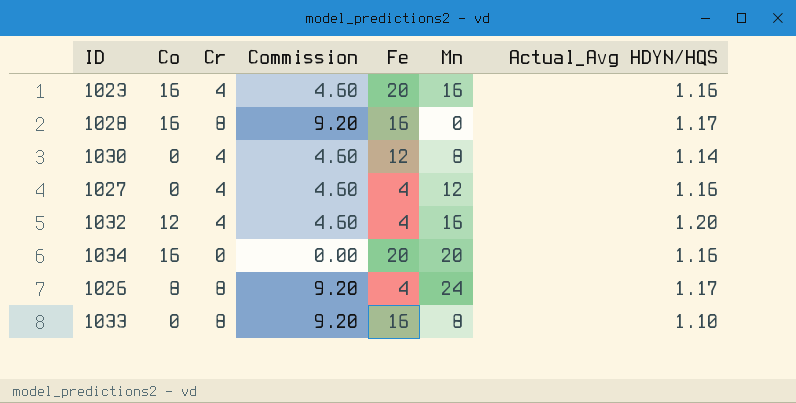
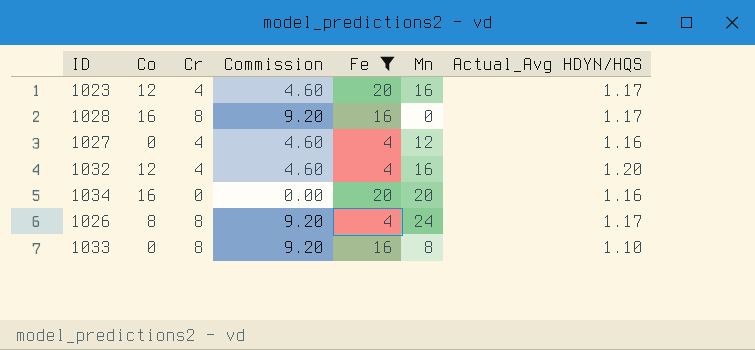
filter: none -> Fe != 12
1023 | Co: 16 -> 12
1023 | Actual_Avg HDYN/HQS: 1.16 -> 1.17

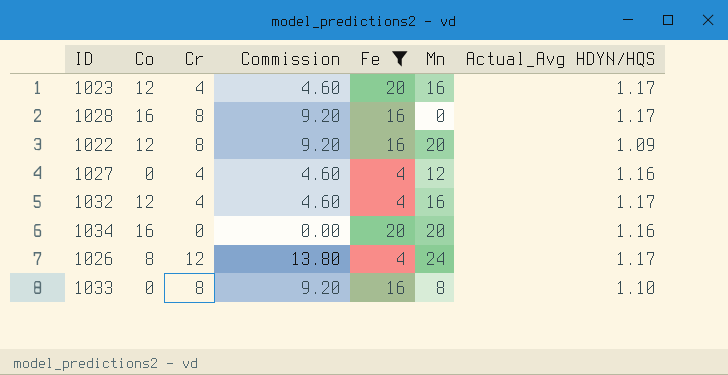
row 1022: none -> 12 | 8 | 9.20 | 16 | 20 | 1.09
1032 | Actual_Avg HDYN/HQS: 1.20 -> 1.17
1026 | Cr: 8 -> 12
1026 | Commission: 9.20 -> 13.80

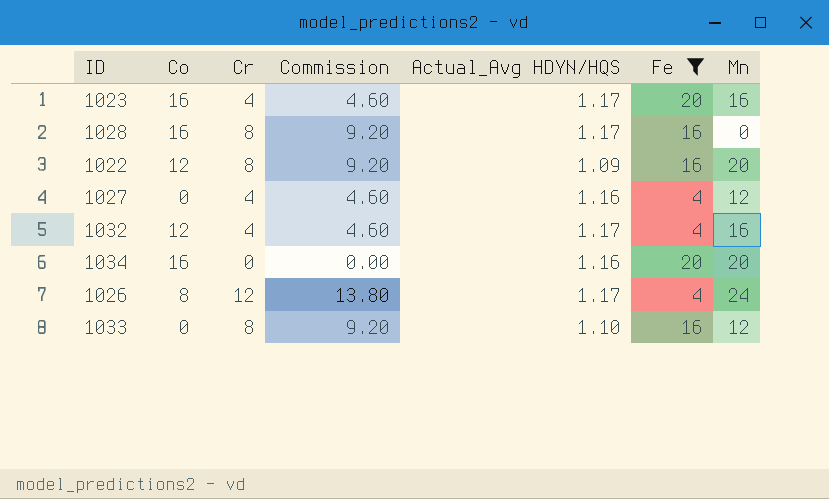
column Actual_Avg HDYN/HQS | position: 7 -> 5
1023 | Co: 12 -> 16
1033 | Mn: 8 -> 12

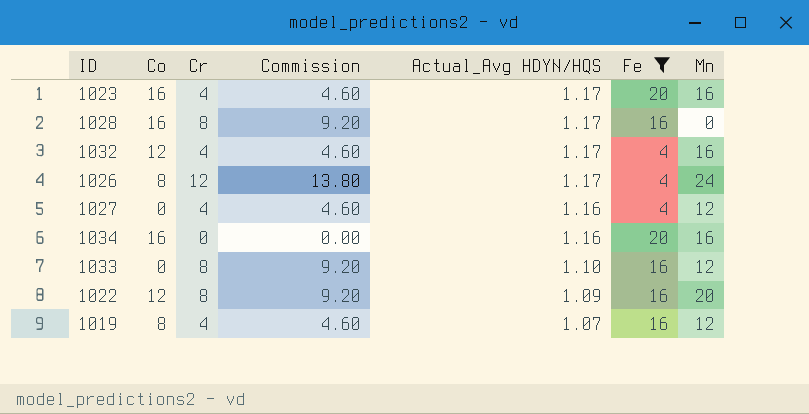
row order: none -> Actual_Avg HDYN/HQS descending
1034 | Mn: 20 -> 16
row 1019: none -> 8 | 4 | 4.60 | 1.07 | 16 | 12

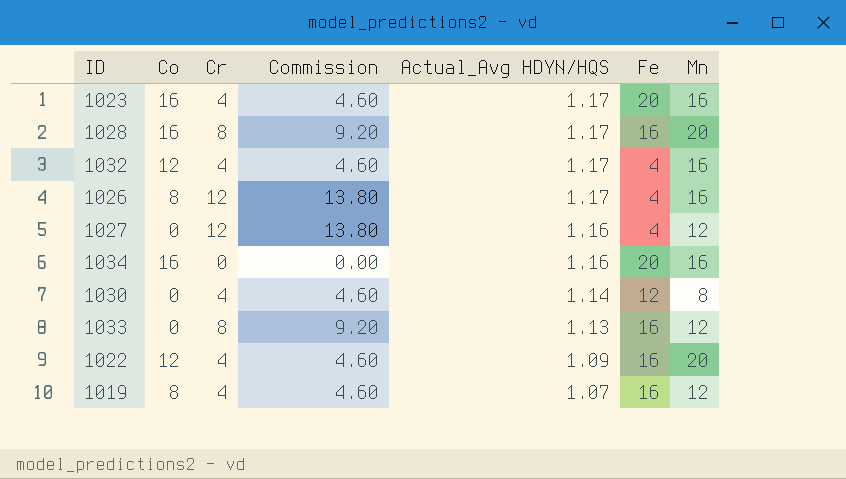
filter: Fe != 12 -> none
1028 | Mn: 0 -> 20
1026 | Mn: 24 -> 16
1027 | Cr: 4 -> 12
1027 | Commission: 4.60 -> 13.80
1033 | Actual_Avg HDYN/HQS: 1.10 -> 1.13
1022 | Cr: 8 -> 4
1022 | Commission: 9.20 -> 4.60

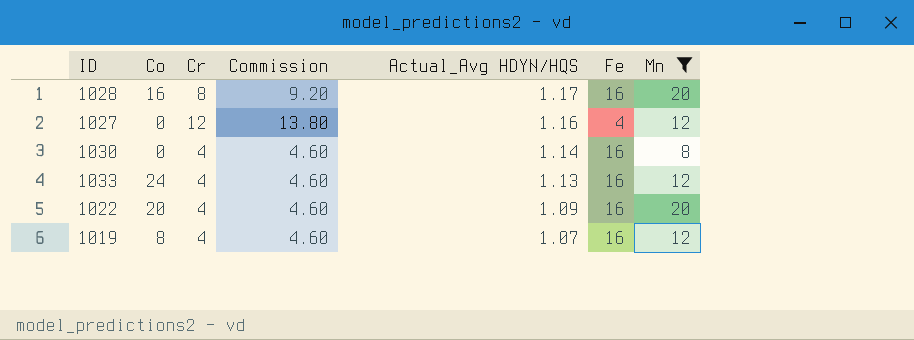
filter: none -> Mn != 16
1030 | Fe: 12 -> 16
1033 | Co: 0 -> 24
1033 | Cr: 8 -> 4
1033 | Commission: 9.20 -> 4.60
1022 | Co: 12 -> 20

